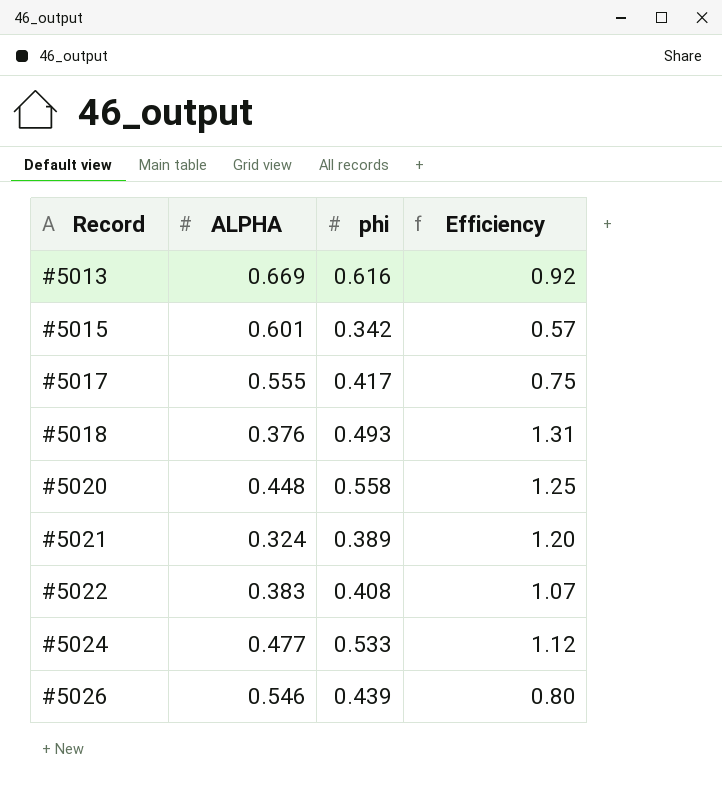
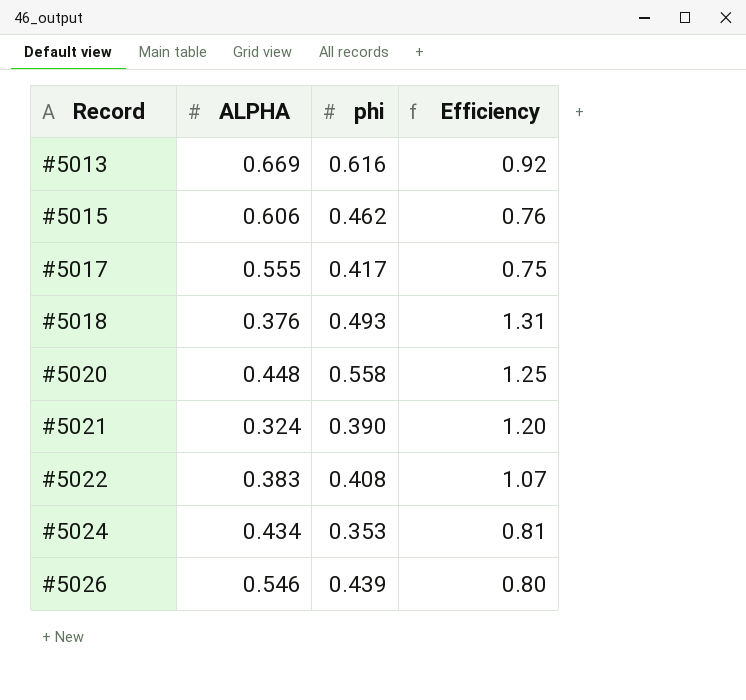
#5015 | ALPHA: 0.601 -> 0.606
#5015 | phi: 0.342 -> 0.462
#5015 | Efficiency: 0.57 -> 0.76
#5021 | phi: 0.389 -> 0.390
#5024 | ALPHA: 0.477 -> 0.434
#5024 | phi: 0.533 -> 0.353
#5024 | Efficiency: 1.12 -> 0.81

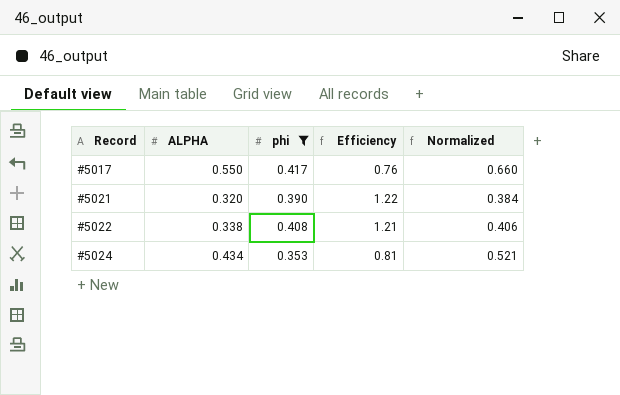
filter: none -> phi <= 0.417
column Normalized | formula: none -> [ALPHA] * 1.2
#5017 | ALPHA: 0.555 -> 0.550
#5017 | Efficiency: 0.75 -> 0.76
#5021 | ALPHA: 0.324 -> 0.320
#5021 | Efficiency: 1.20 -> 1.22
#5022 | ALPHA: 0.383 -> 0.338
#5022 | Efficiency: 1.07 -> 1.21

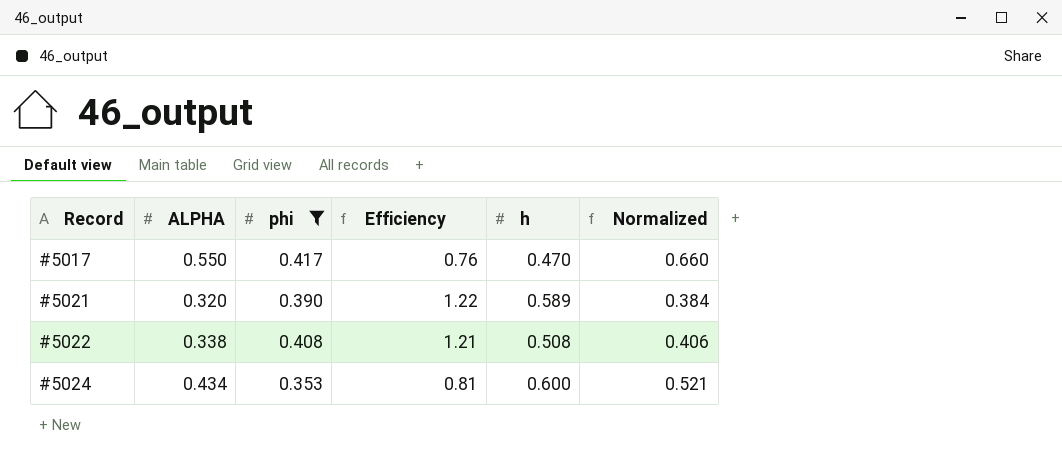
column h | position: none -> 5

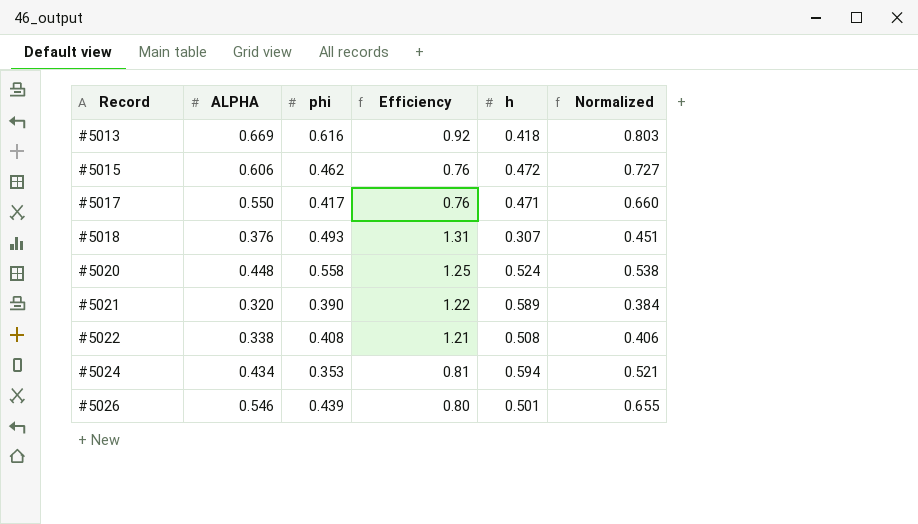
filter: phi <= 0.417 -> none
#5017 | h: 0.470 -> 0.471
#5024 | h: 0.600 -> 0.594

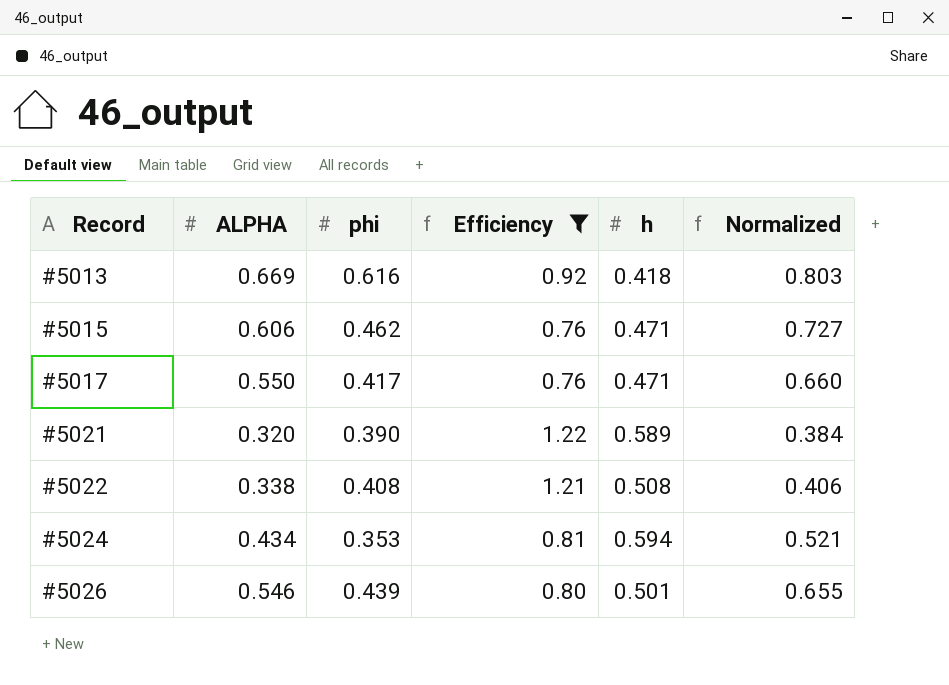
filter: none -> Efficiency <= 1.22
#5015 | h: 0.472 -> 0.471

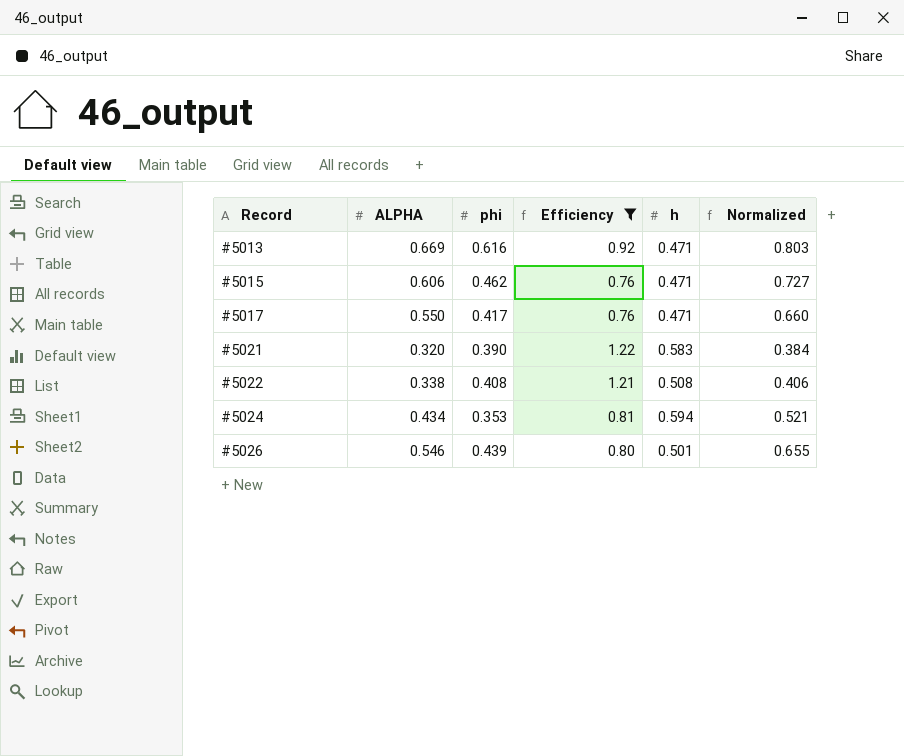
#5013 | h: 0.418 -> 0.471
#5021 | h: 0.589 -> 0.583

